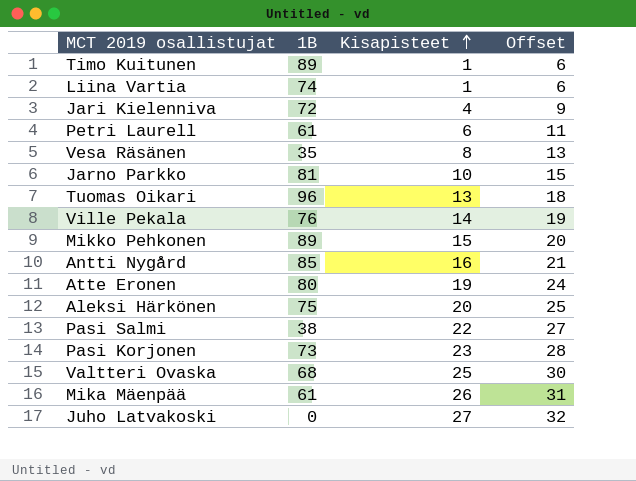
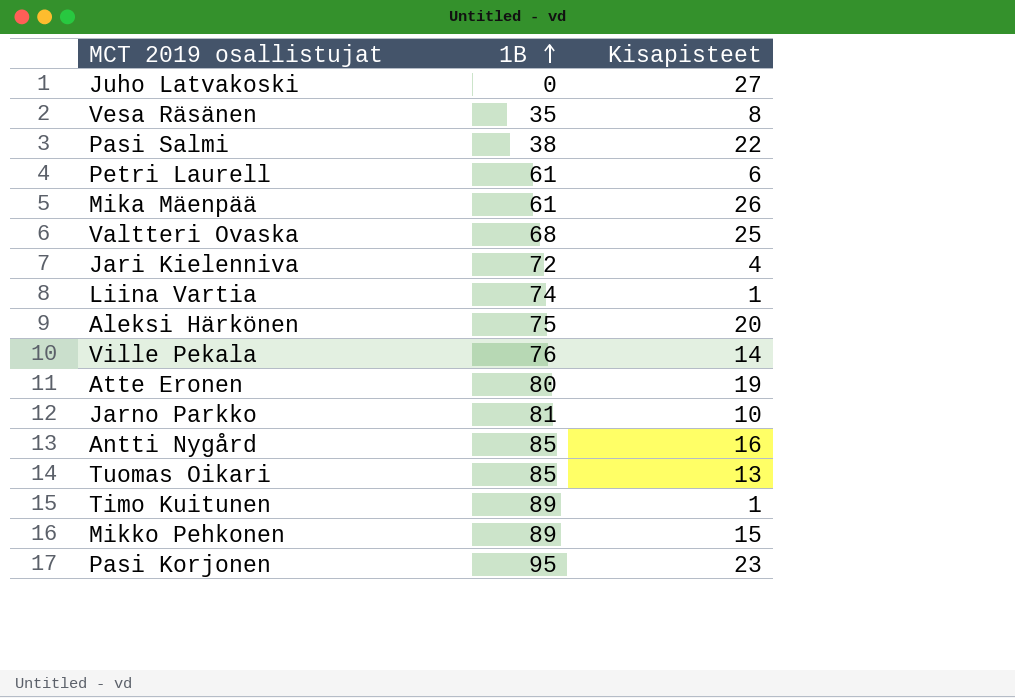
row order: Kisapisteet ascending -> 1B ascending
column Offset | formula: [Kisapisteet] + 5 -> none
Tuomas Oikari | 1B: 96 -> 85
Pasi Korjonen | 1B: 73 -> 95

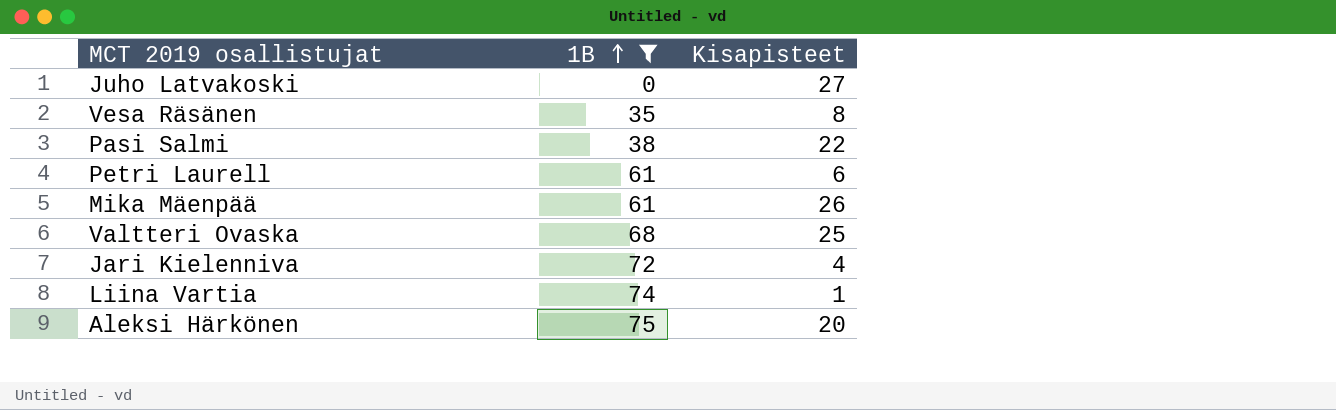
filter: none -> 1B <= 75

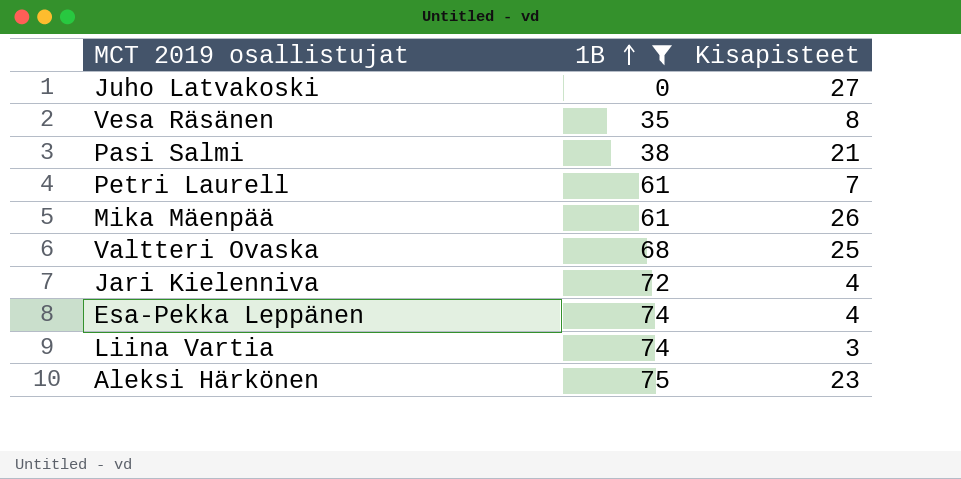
Pasi Salmi | Kisapisteet: 22 -> 21
Petri Laurell | Kisapisteet: 6 -> 7
row Esa-Pekka Leppänen: none -> 74 | 4
Liina Vartia | Kisapisteet: 1 -> 3
Aleksi Härkönen | Kisapisteet: 20 -> 23

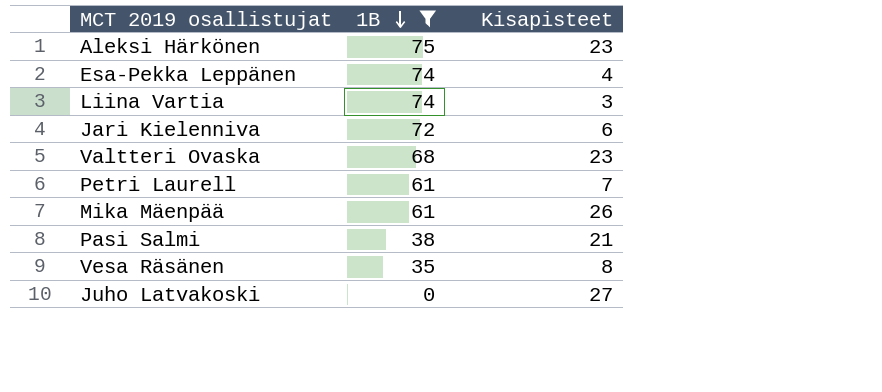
row order: 1B ascending -> 1B descending
Jari Kielenniva | Kisapisteet: 4 -> 6
Valtteri Ovaska | Kisapisteet: 25 -> 23

